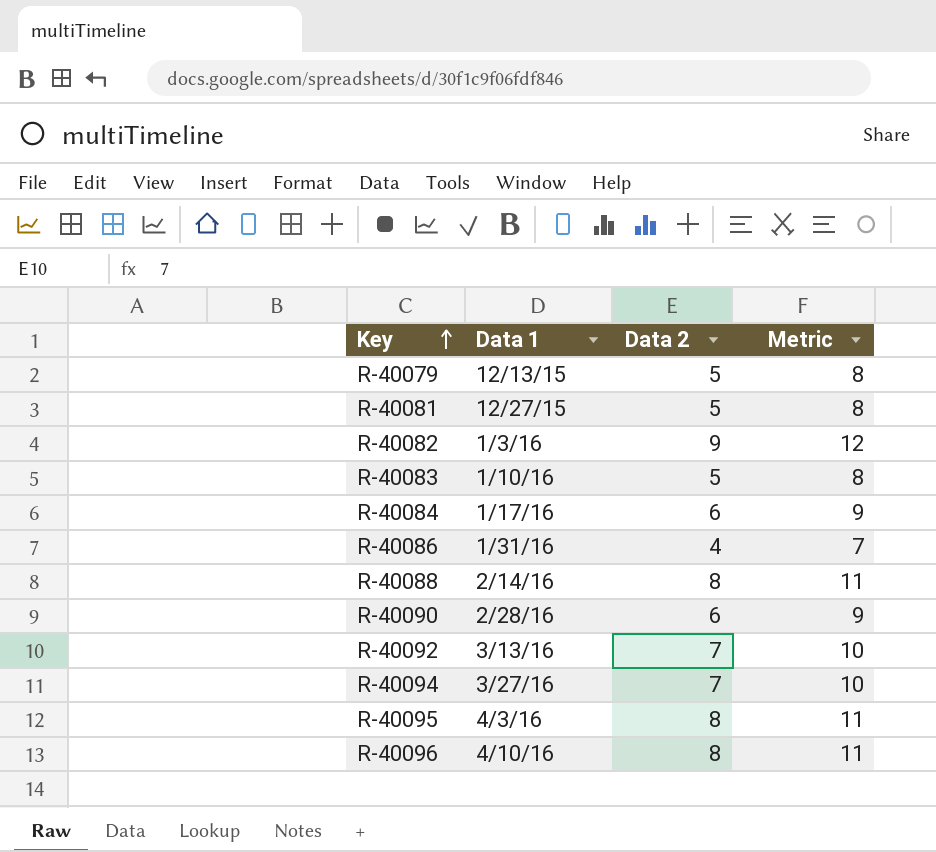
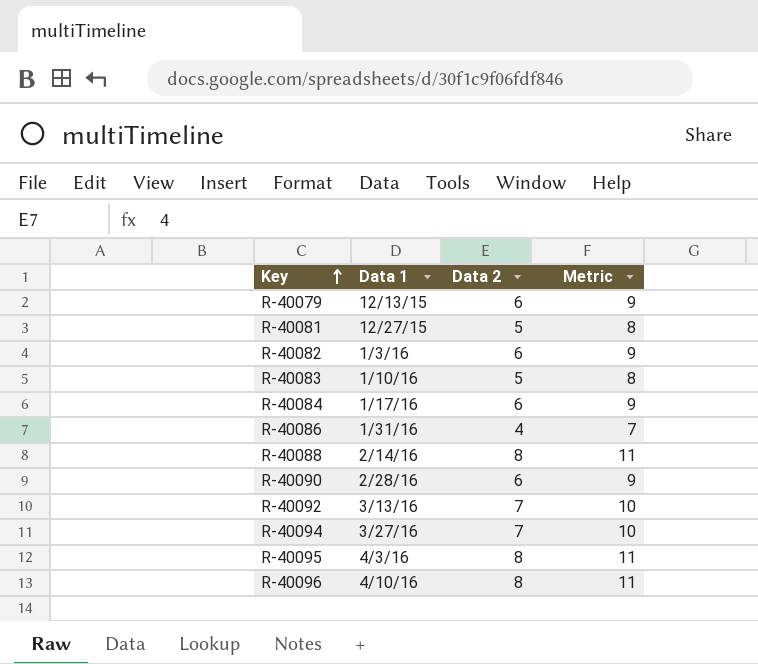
R-40079 | Data 2: 5 -> 6
R-40079 | Metric: 8 -> 9
R-40082 | Data 2: 9 -> 6
R-40082 | Metric: 12 -> 9

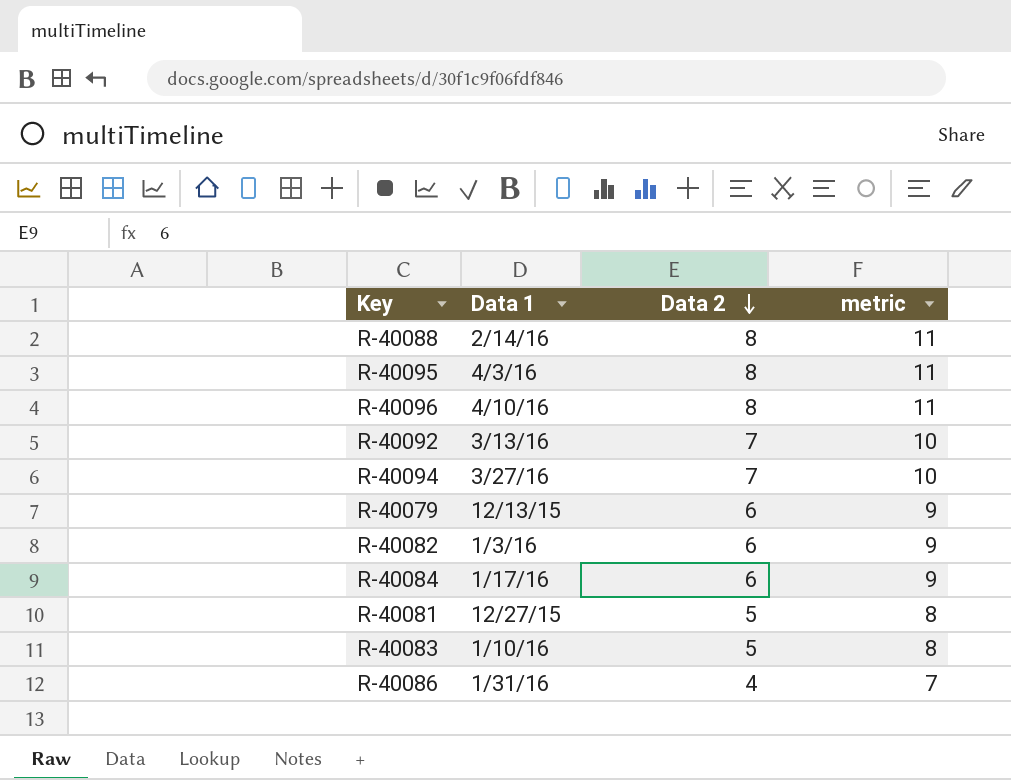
row order: Key ascending -> Data 2 descending
column name: Metric -> metric
row R-40090: 2/28/16 | 6 | 9 -> none

